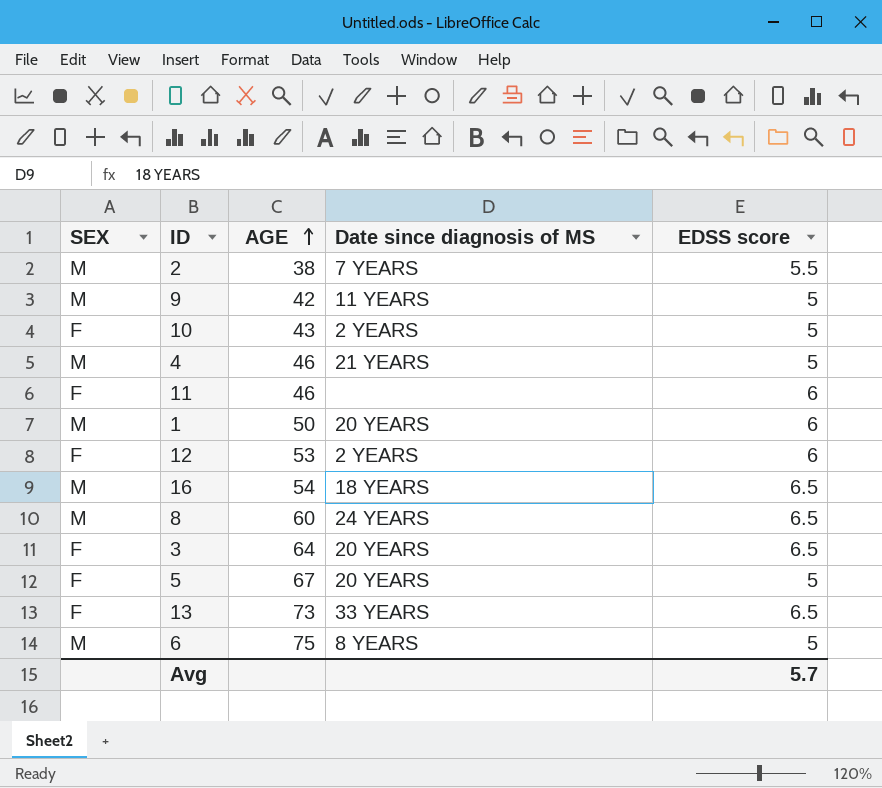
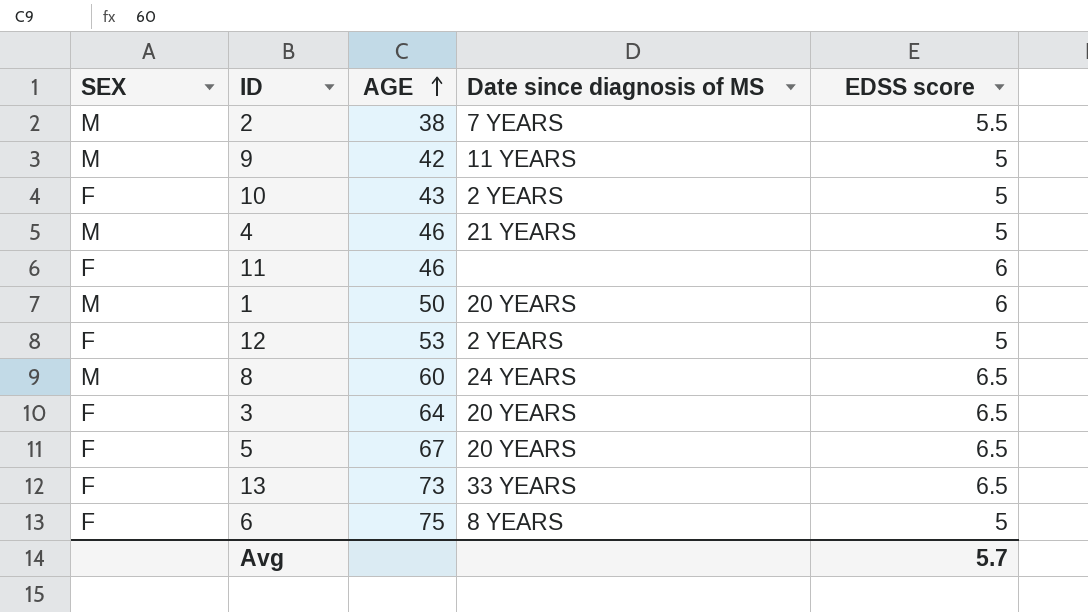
row 16: M | 54 | 18 YEARS | 6.5 -> none
12 | EDSS score: 6 -> 5
5 | EDSS score: 5 -> 6.5
6 | SEX: M -> F

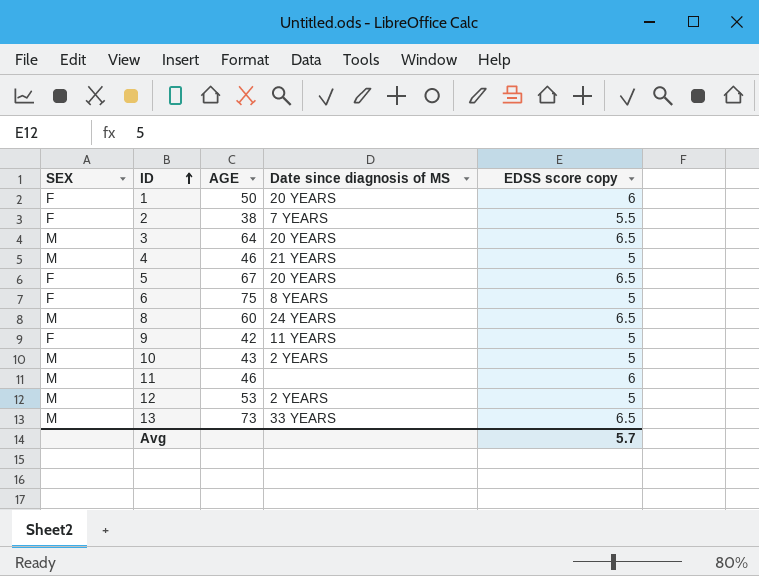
row order: AGE ascending -> ID ascending
column name: EDSS score -> EDSS score copy
1 | SEX: M -> F
2 | SEX: M -> F
3 | SEX: F -> M
9 | SEX: M -> F
10 | SEX: F -> M
11 | SEX: F -> M
12 | SEX: F -> M
13 | SEX: F -> M

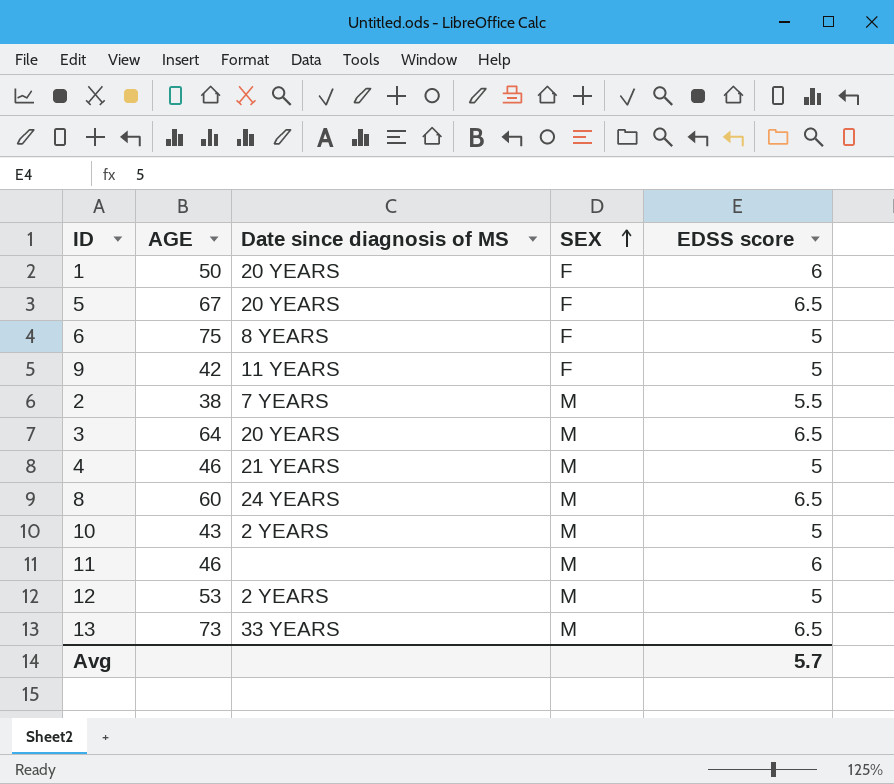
row order: ID ascending -> SEX ascending
column SEX | position: 1 -> 4
column name: EDSS score copy -> EDSS score
2 | SEX: F -> M

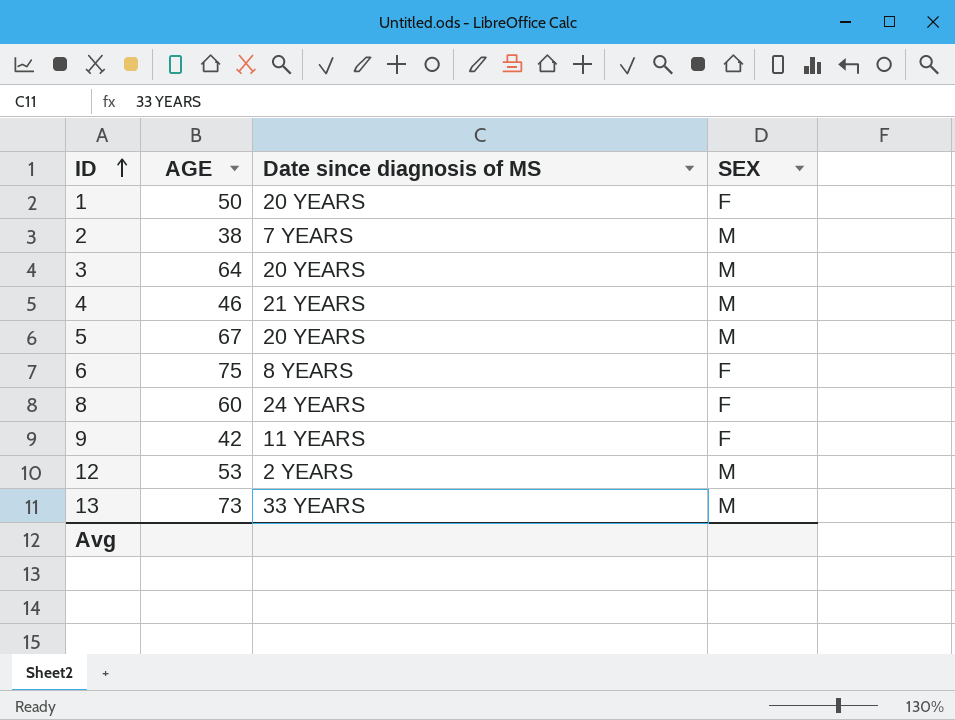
row order: SEX ascending -> ID ascending
column EDSS score | position: 5 -> none
row 10: 43 | 2 YEARS | M | 5 -> none
row 11: 46 | none | M | 6 -> none
5 | SEX: F -> M
8 | SEX: M -> F

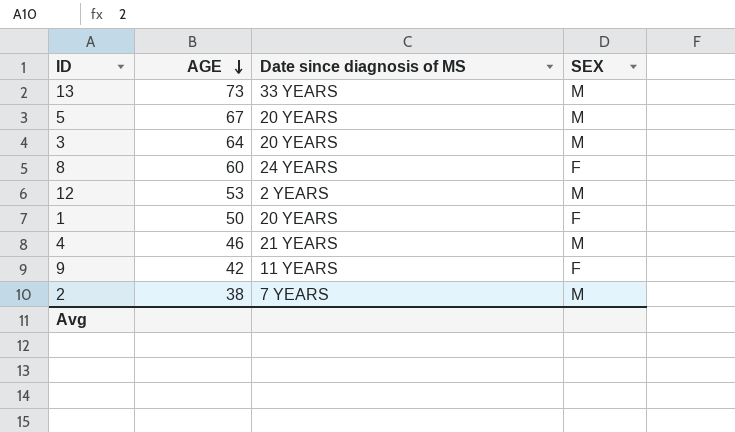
row order: ID ascending -> AGE descending
row 6: 75 | 8 YEARS | F -> none

